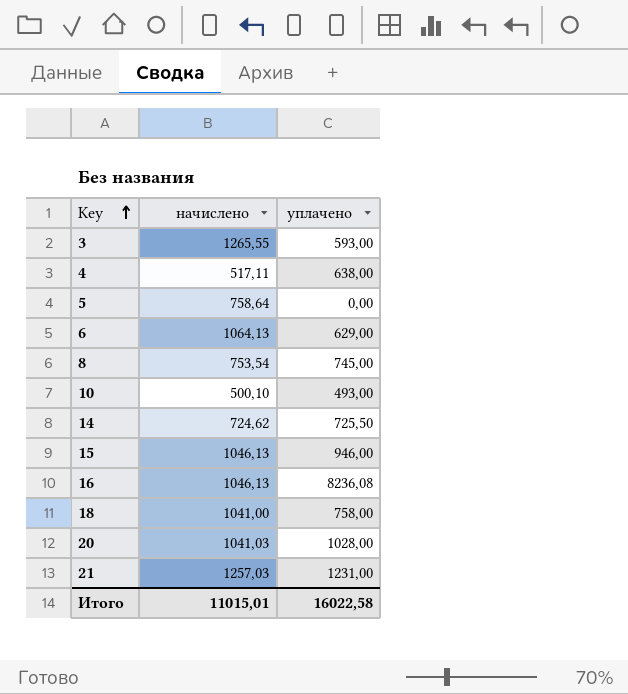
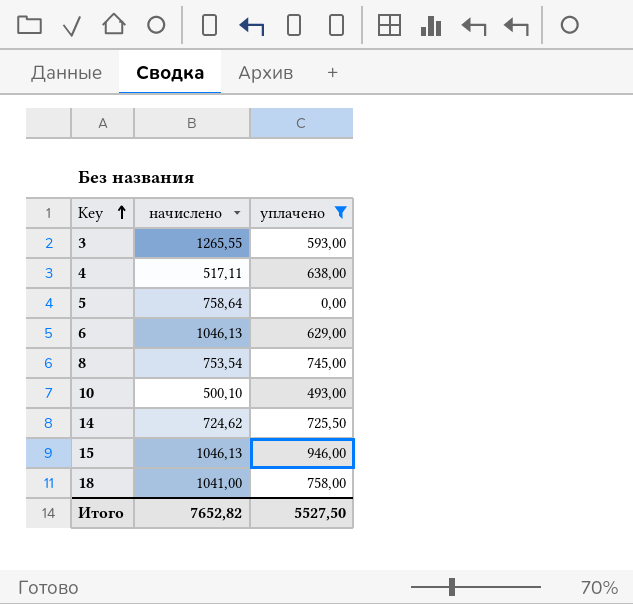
filter: none -> уплачено <= 946,00
6 | начислено: 1064,13 -> 1046,13
Итого | начислено: 11015,01 -> 7652,82
Итого | уплачено: 16022,58 -> 5527,50

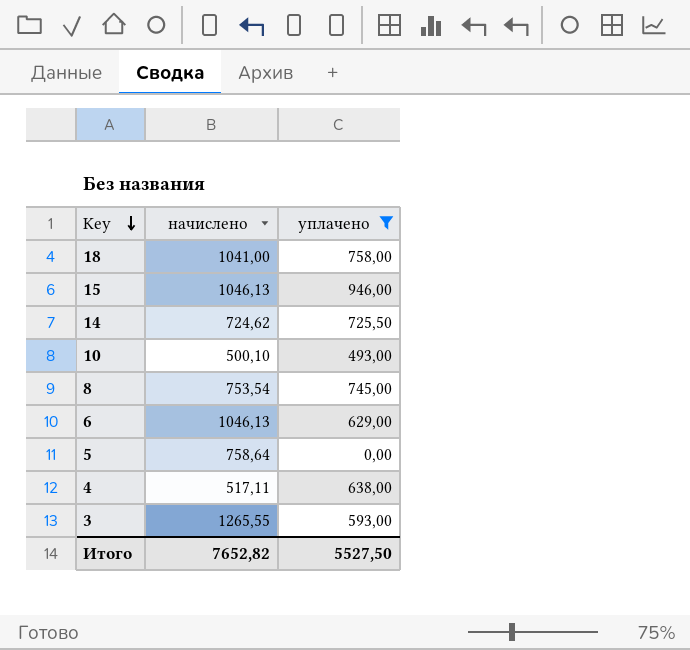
row order: Key ascending -> Key descending

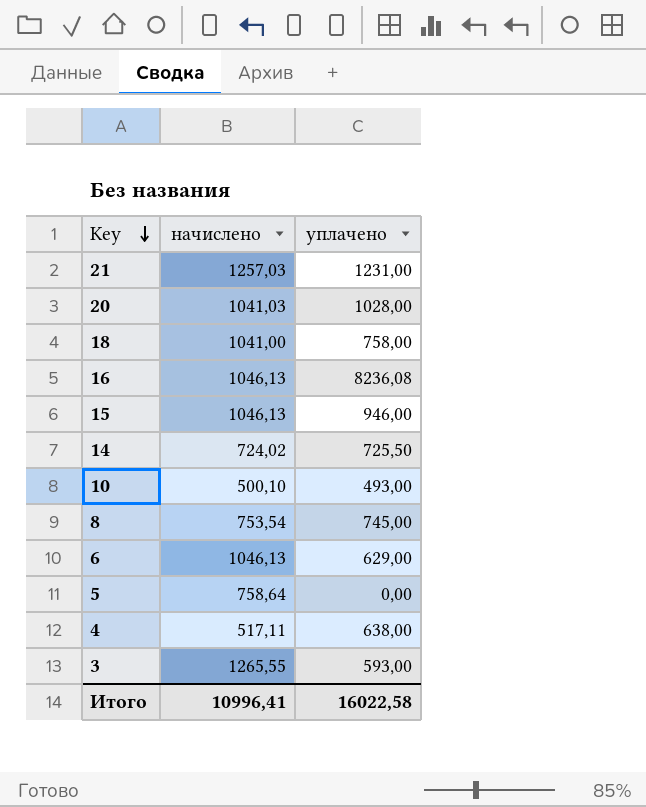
filter: уплачено <= 946,00 -> none
14 | начислено: 724,62 -> 724,02
Итого | начислено: 7652,82 -> 10996,41
Итого | уплачено: 5527,50 -> 16022,58

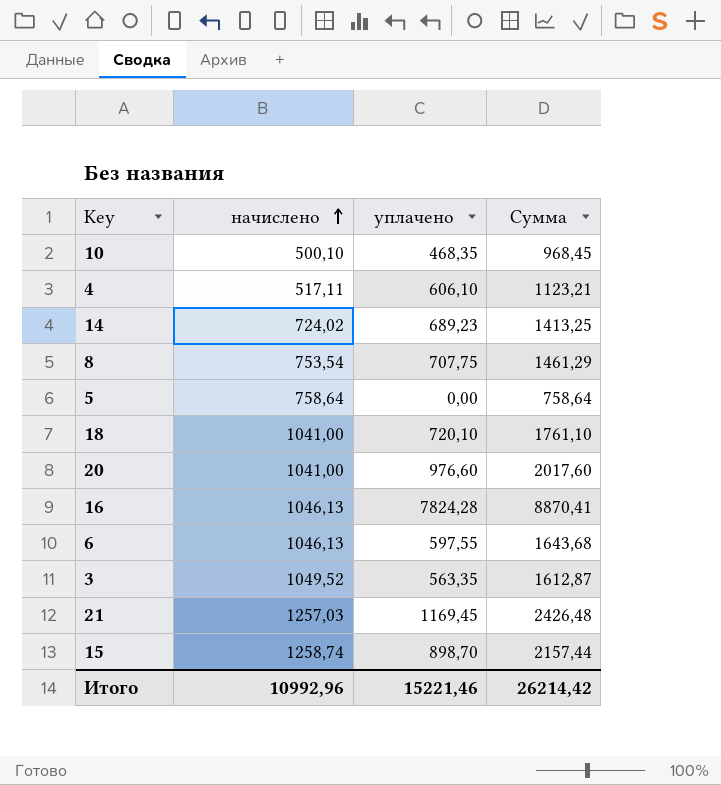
row order: Key descending -> начислено ascending
column Сумма | formula: none -> [начислено] + [уплачено]
10 | уплачено: 493,00 -> 468,35
4 | уплачено: 638,00 -> 606,10
14 | уплачено: 725,50 -> 689,23
8 | уплачено: 745,00 -> 707,75
18 | уплачено: 758,00 -> 720,10
20 | начислено: 1041,03 -> 1041,00
20 | уплачено: 1028,00 -> 976,60
16 | уплачено: 8236,08 -> 7824,28
6 | уплачено: 629,00 -> 597,55
3 | начислено: 1265,55 -> 1049,52
3 | уплачено: 593,00 -> 563,35
21 | уплачено: 1231,00 -> 1169,45
15 | начислено: 1046,13 -> 1258,74
15 | уплачено: 946,00 -> 898,70
Итого | начислено: 10996,41 -> 10992,96
Итого | уплачено: 16022,58 -> 15221,46

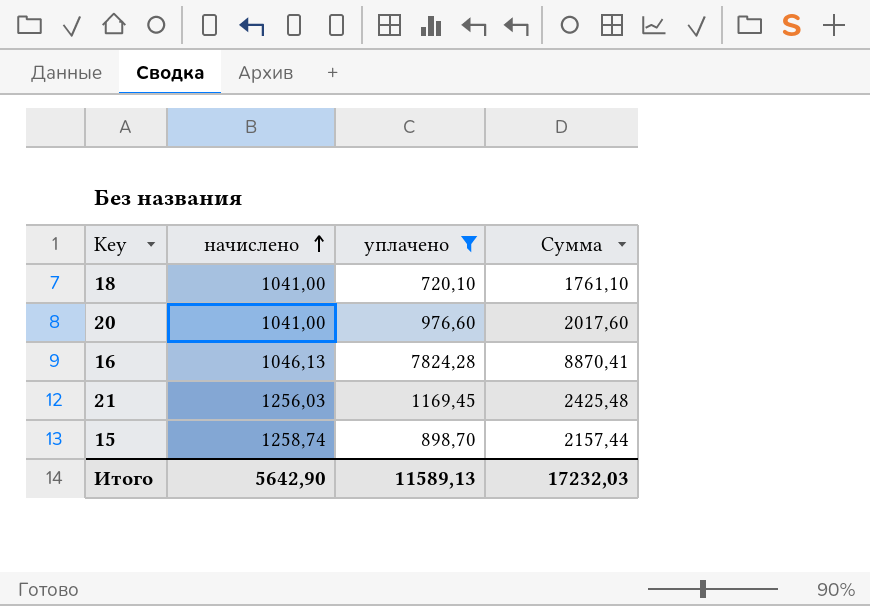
filter: none -> уплачено >= 720,10
21 | начислено: 1257,03 -> 1256,03
21 | Сумма: 2426,48 -> 2425,48
Итого | начислено: 10992,96 -> 5642,90
Итого | уплачено: 15221,46 -> 11589,13
Итого | Сумма: 26214,42 -> 17232,03

